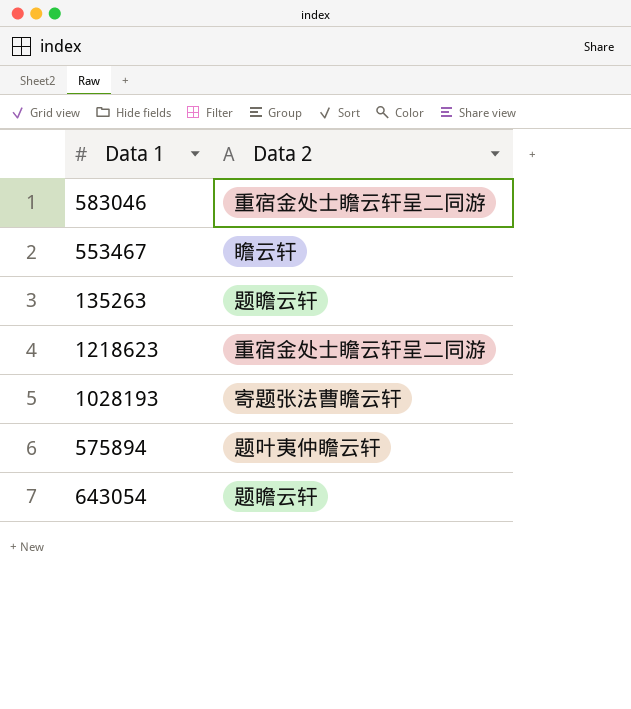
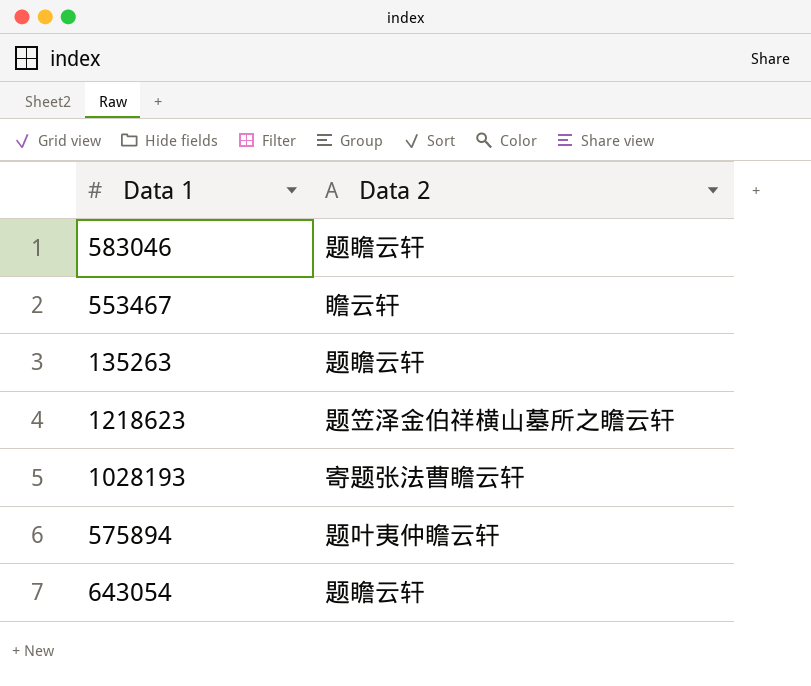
583046 | Data 2: 重宿金处士瞻云轩呈二同游 -> 题瞻云轩
1218623 | Data 2: 重宿金处士瞻云轩呈二同游 -> 题笠泽金伯祥横山墓所之瞻云轩

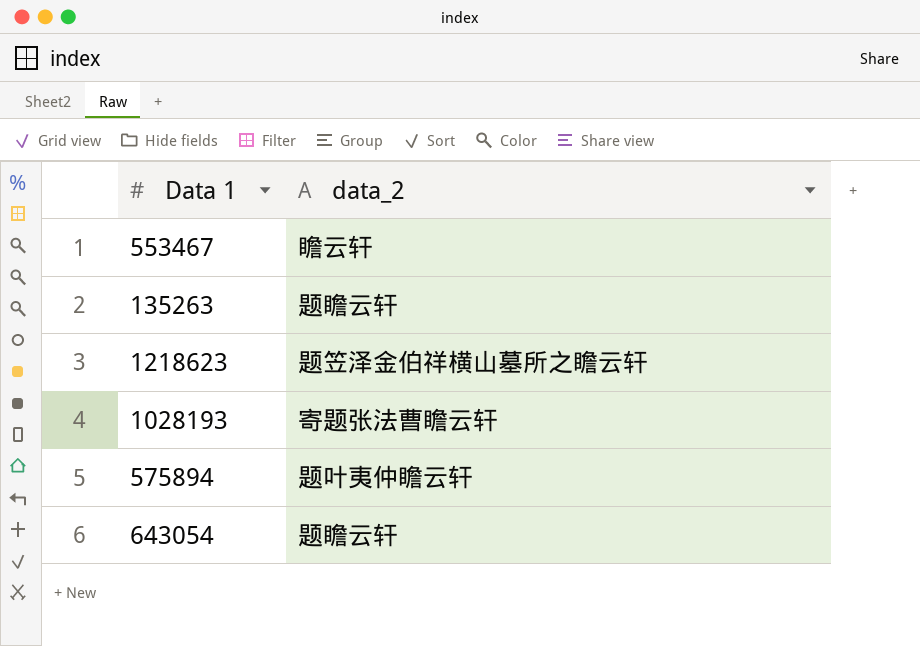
column name: Data 2 -> data_2
row 583046: 题瞻云轩 -> none

